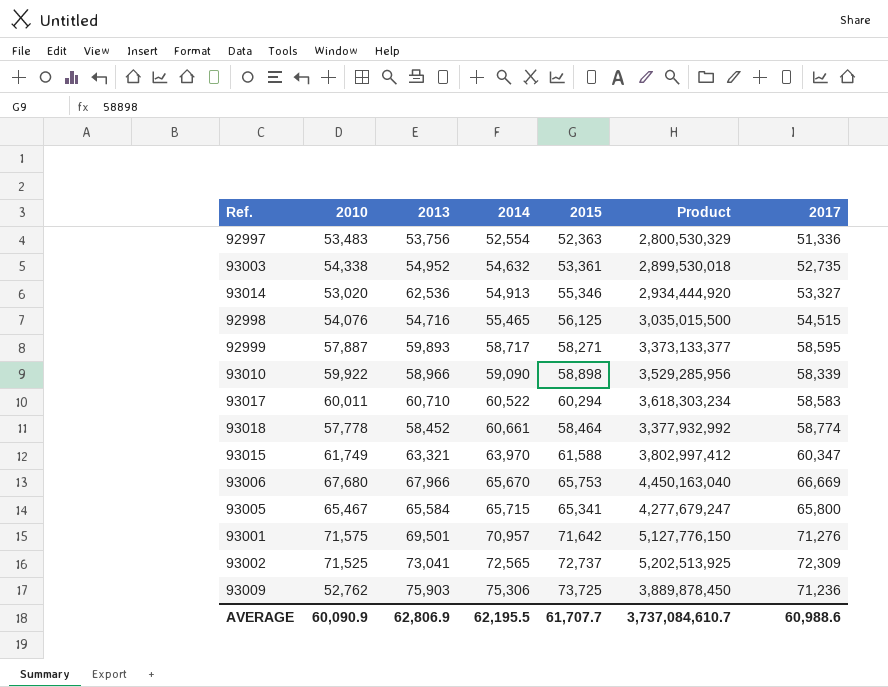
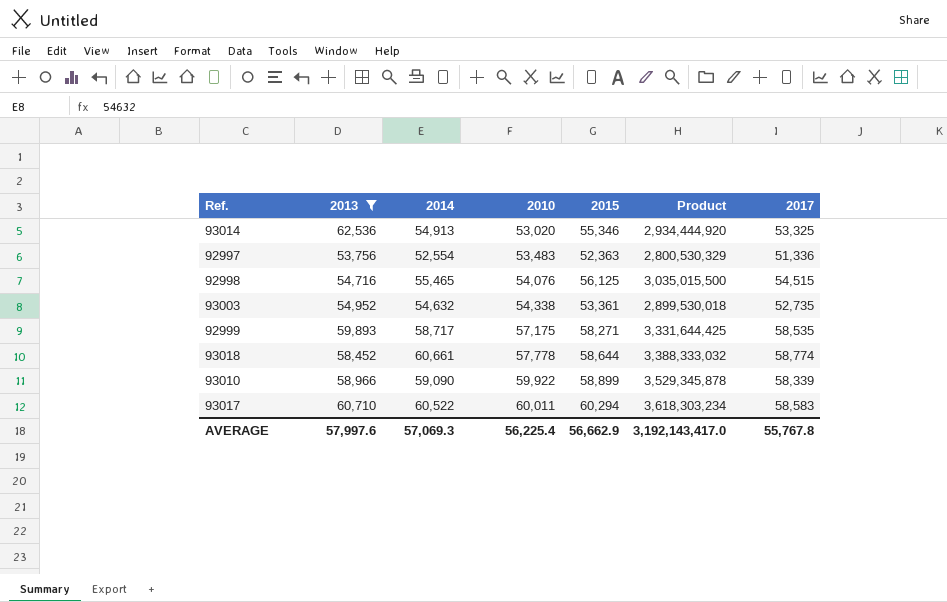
filter: none -> 2013 <= 62,536
row order: 2014 ascending -> 2010 ascending
column 2010 | position: 2 -> 4
93014 | 2017: 53,327 -> 53,325
92999 | 2010: 57,887 -> 57,175
92999 | Product: 3,373,133,377 -> 3,331,644,425
92999 | 2017: 58,595 -> 58,535
93018 | 2015: 58,464 -> 58,644
93018 | Product: 3,377,932,992 -> 3,388,333,032
93010 | 2015: 58,898 -> 58,899
93010 | Product: 3,529,285,956 -> 3,529,345,878
AVERAGE | 2013: 62,806.9 -> 57,997.6
AVERAGE | 2014: 62,195.5 -> 57,069.3
AVERAGE | 2010: 60,090.9 -> 56,225.4
AVERAGE | 2015: 61,707.7 -> 56,662.9
AVERAGE | Product: 3,737,084,610.7 -> 3,192,143,417.0
AVERAGE | 2017: 60,988.6 -> 55,767.8

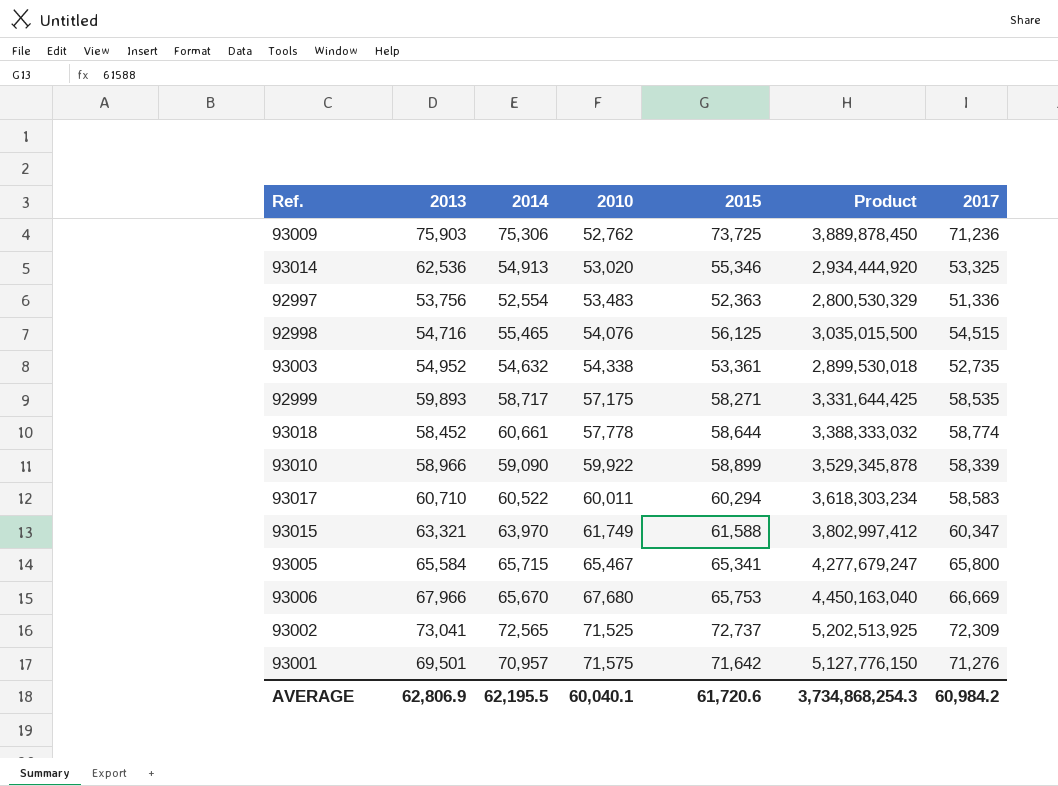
filter: 2013 <= 62,536 -> none
AVERAGE | 2013: 57,997.6 -> 62,806.9
AVERAGE | 2014: 57,069.3 -> 62,195.5
AVERAGE | 2010: 56,225.4 -> 60,040.1
AVERAGE | 2015: 56,662.9 -> 61,720.6
AVERAGE | Product: 3,192,143,417.0 -> 3,734,868,254.3
AVERAGE | 2017: 55,767.8 -> 60,984.2

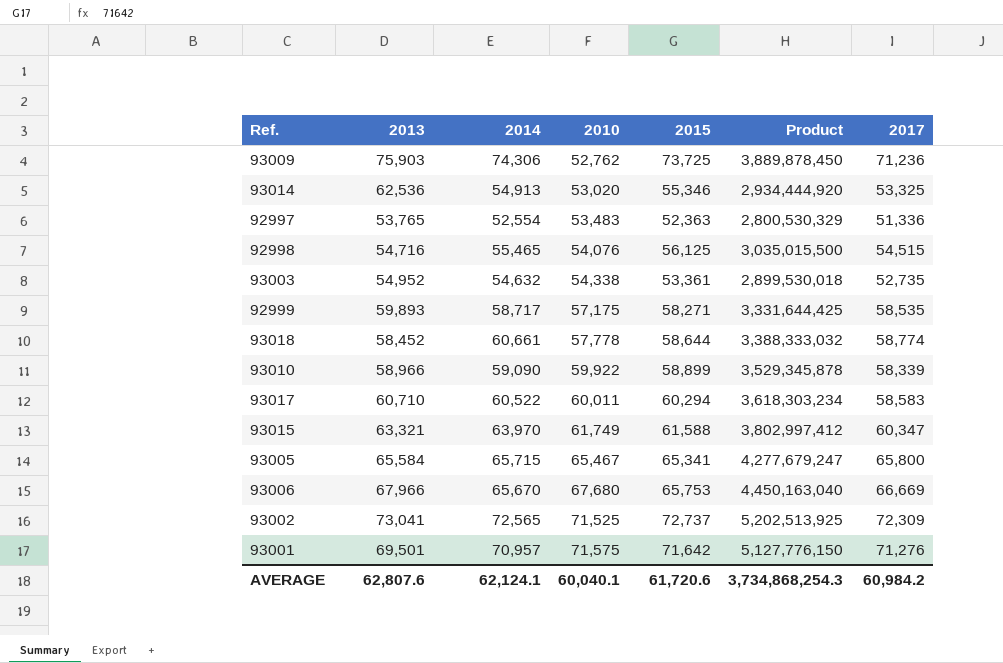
93009 | 2014: 75,306 -> 74,306
92997 | 2013: 53,756 -> 53,765
AVERAGE | 2013: 62,806.9 -> 62,807.6
AVERAGE | 2014: 62,195.5 -> 62,124.1

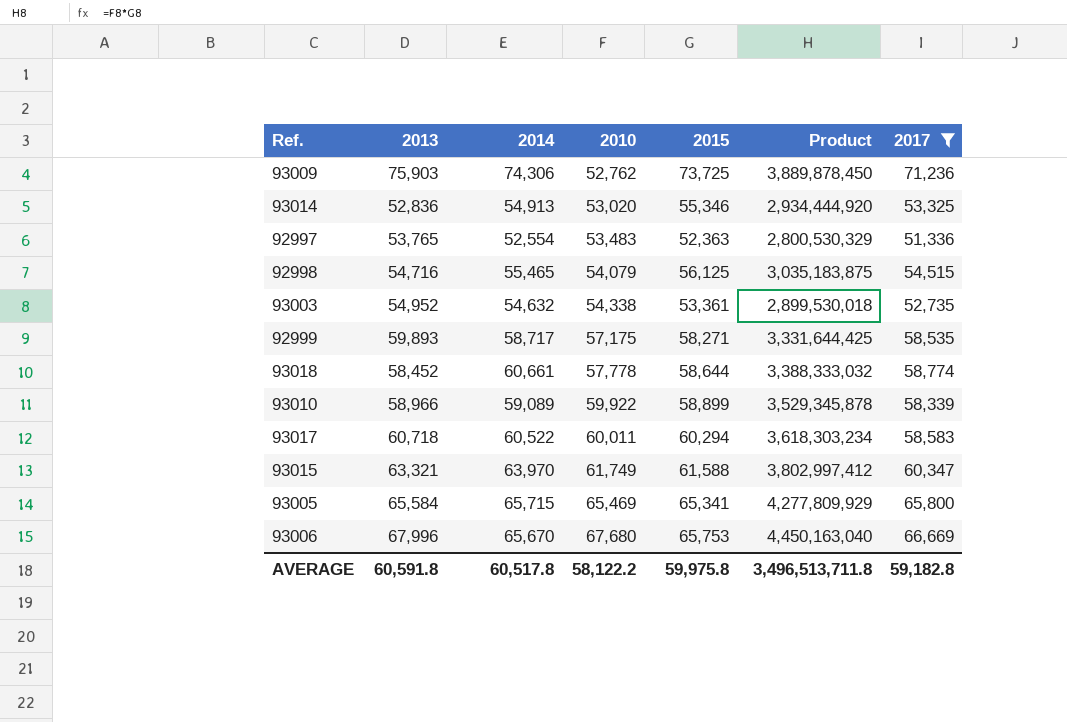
filter: none -> 2017 <= 71,236
93014 | 2013: 62,536 -> 52,836
92998 | 2010: 54,076 -> 54,079
92998 | Product: 3,035,015,500 -> 3,035,183,875
93010 | 2014: 59,090 -> 59,089
93017 | 2013: 60,710 -> 60,718
93005 | 2010: 65,467 -> 65,469
93005 | Product: 4,277,679,247 -> 4,277,809,929
93006 | 2013: 67,966 -> 67,996
AVERAGE | 2013: 62,807.6 -> 60,591.8
AVERAGE | 2014: 62,124.1 -> 60,517.8
AVERAGE | 2010: 60,040.1 -> 58,122.2
AVERAGE | 2015: 61,720.6 -> 59,975.8
AVERAGE | Product: 3,734,868,254.3 -> 3,496,513,711.8
AVERAGE | 2017: 60,984.2 -> 59,182.8

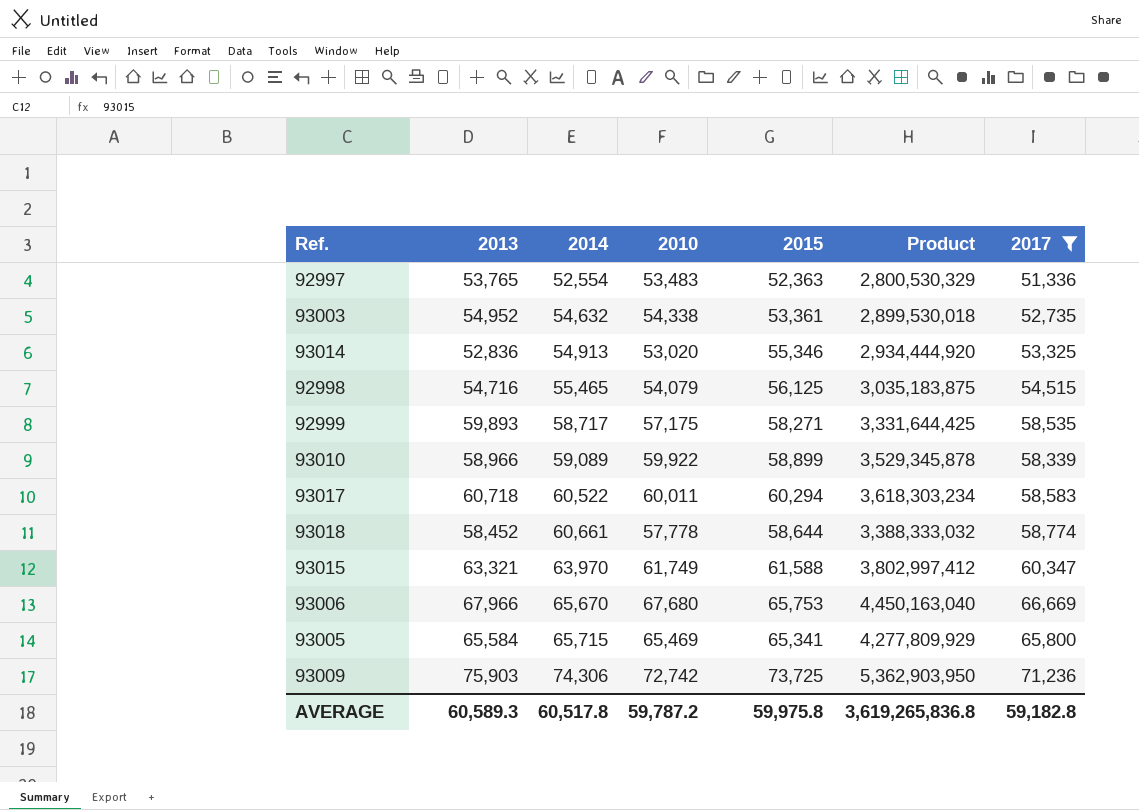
row order: 2010 ascending -> 2014 ascending
93006 | 2013: 67,996 -> 67,966
93009 | 2010: 52,762 -> 72,742
93009 | Product: 3,889,878,450 -> 5,362,903,950
AVERAGE | 2013: 60,591.8 -> 60,589.3
AVERAGE | 2010: 58,122.2 -> 59,787.2
AVERAGE | Product: 3,496,513,711.8 -> 3,619,265,836.8

